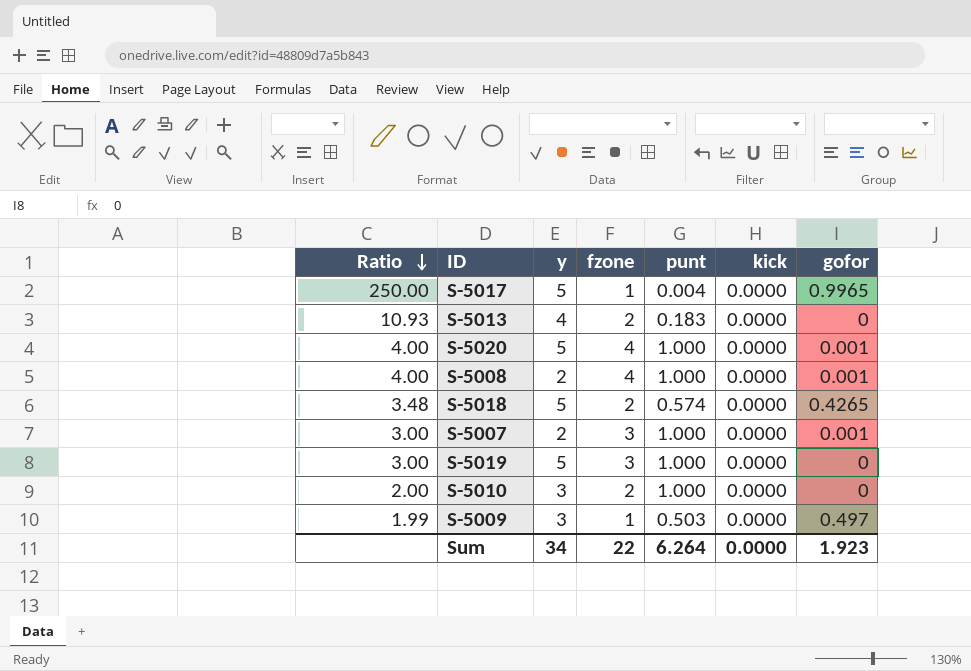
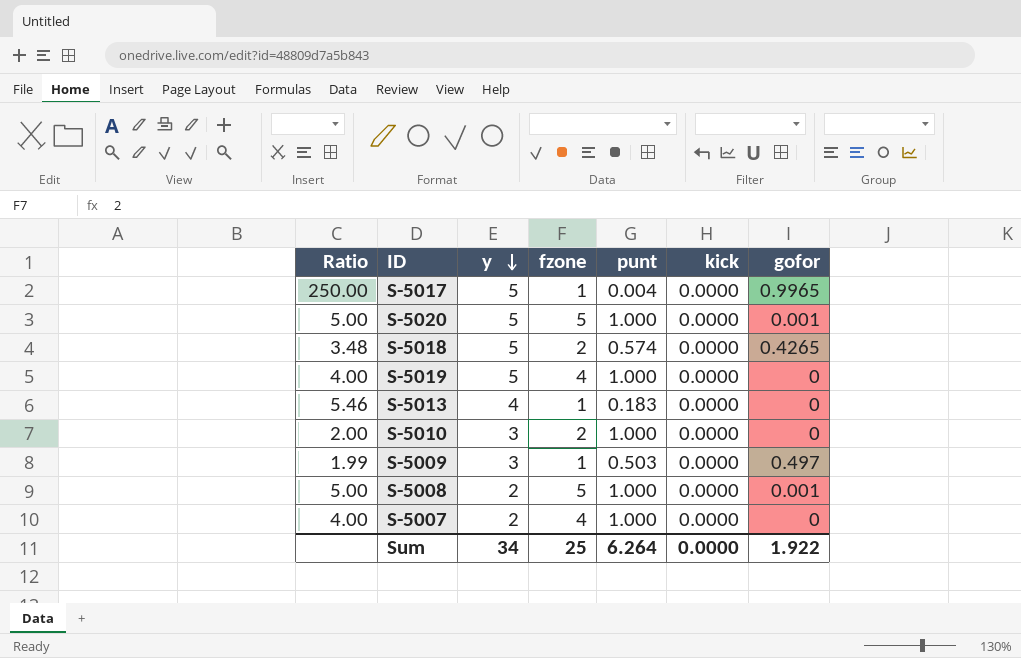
row order: Ratio descending -> y descending
S-5020 | Ratio: 4.00 -> 5.00
S-5020 | fzone: 4 -> 5
S-5019 | Ratio: 3.00 -> 4.00
S-5019 | fzone: 3 -> 4
S-5013 | Ratio: 10.93 -> 5.46
S-5013 | fzone: 2 -> 1
S-5008 | Ratio: 4.00 -> 5.00
S-5008 | fzone: 4 -> 5
S-5007 | Ratio: 3.00 -> 4.00
S-5007 | fzone: 3 -> 4
S-5007 | gofor: 0.001 -> 0
Sum | fzone: 22 -> 25
Sum | gofor: 1.923 -> 1.922

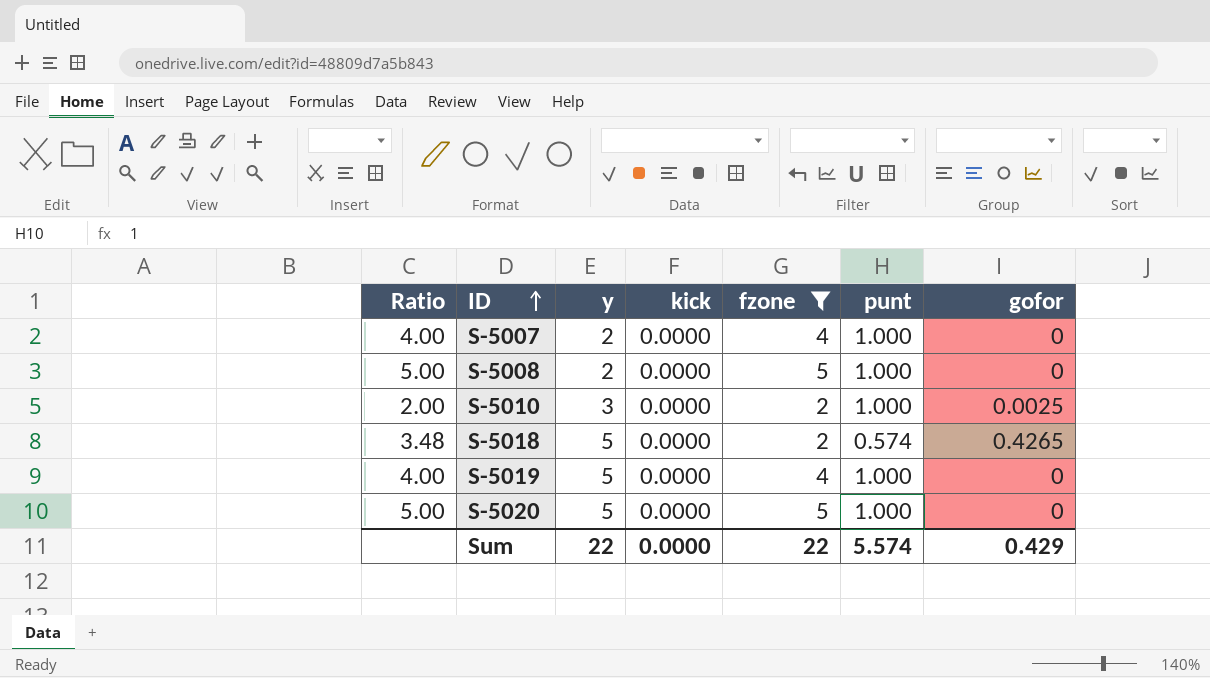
filter: none -> fzone != 1
row order: y descending -> ID ascending
column kick | position: 6 -> 4
S-5008 | gofor: 0.001 -> 0
S-5010 | gofor: 0 -> 0.0025
S-5020 | gofor: 0.001 -> 0
Sum | y: 34 -> 22
Sum | fzone: 25 -> 22
Sum | punt: 6.264 -> 5.574
Sum | gofor: 1.922 -> 0.429

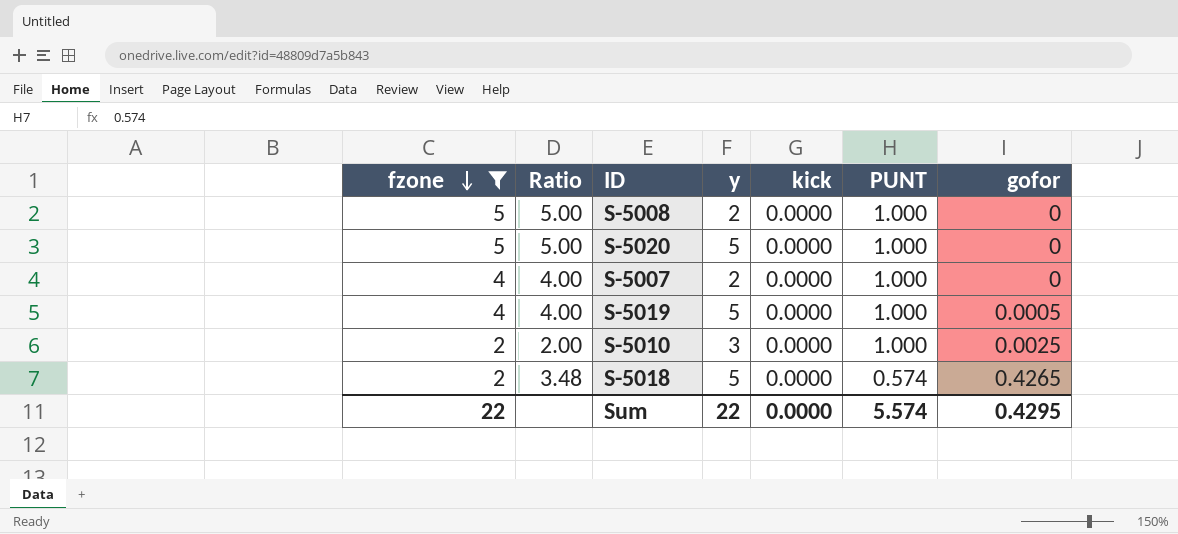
row order: ID ascending -> fzone descending
column fzone | position: 5 -> 1
column name: punt -> PUNT
S-5019 | gofor: 0 -> 0.0005
Sum | gofor: 0.429 -> 0.4295

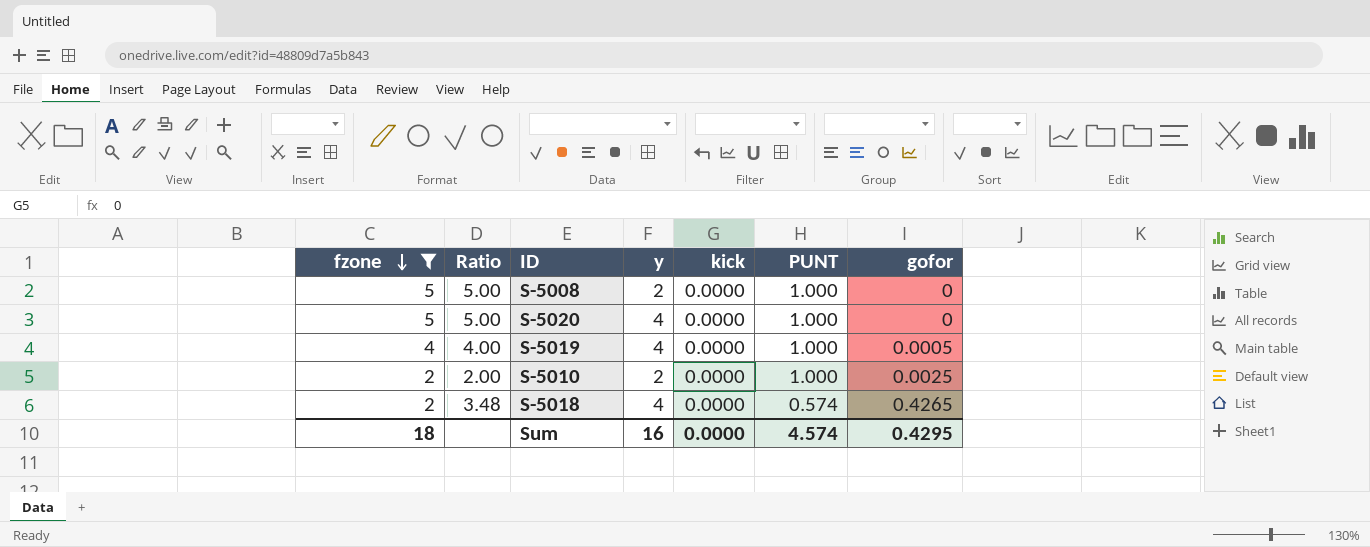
row S-5007: 4 | 4.00 | 2 | 0.0000 | 1.000 | 0 -> none
S-5020 | y: 5 -> 4
S-5019 | y: 5 -> 4
S-5010 | y: 3 -> 2
S-5018 | y: 5 -> 4
Sum | fzone: 22 -> 18
Sum | y: 22 -> 16
Sum | PUNT: 5.574 -> 4.574

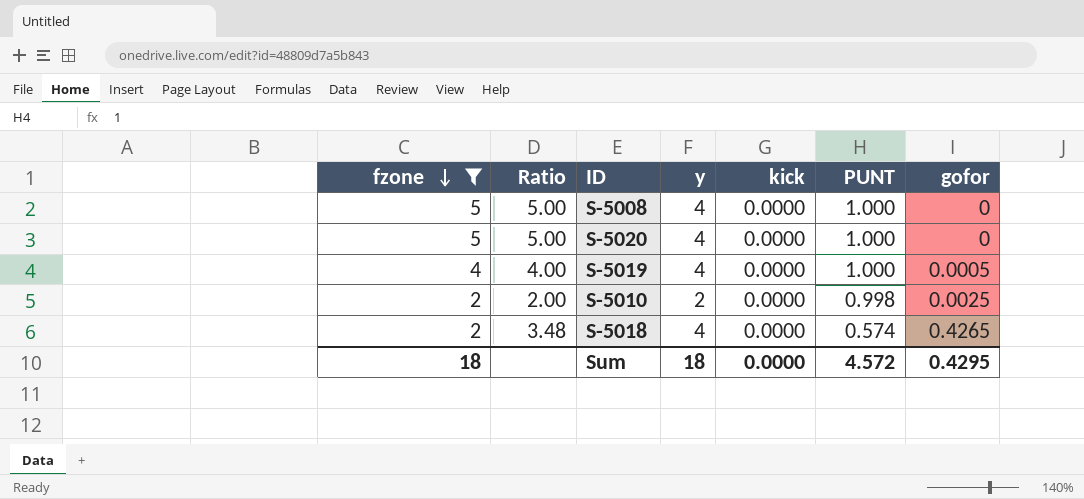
S-5008 | y: 2 -> 4
S-5010 | PUNT: 1.000 -> 0.998
Sum | y: 16 -> 18
Sum | PUNT: 4.574 -> 4.572

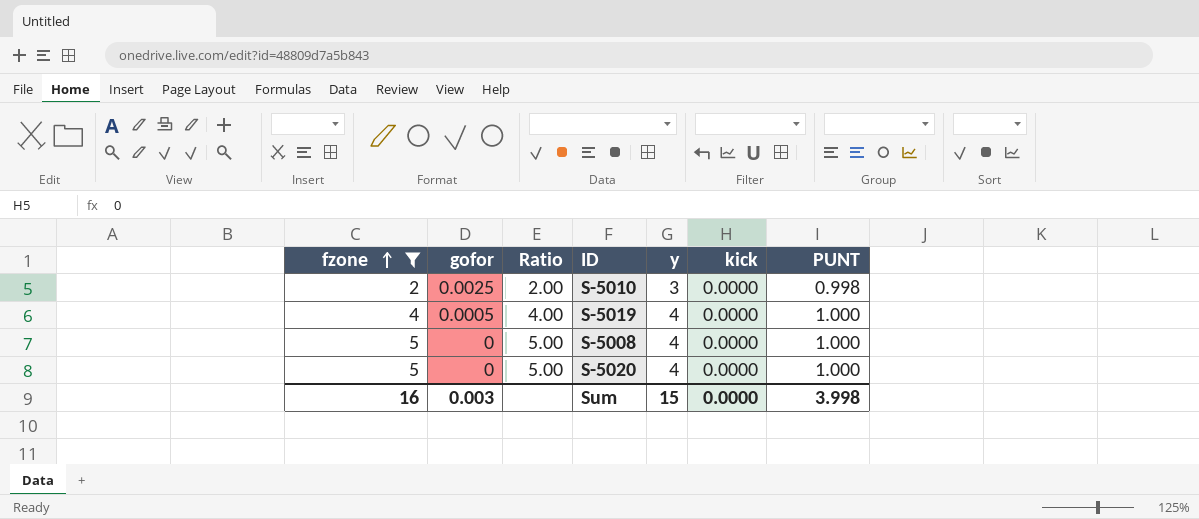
row order: fzone descending -> fzone ascending
column gofor | position: 7 -> 2
row S-5018: 2 | 3.48 | 4 | 0.0000 | 0.574 | 0.4265 -> none
S-5010 | y: 2 -> 3
Sum | fzone: 18 -> 16
Sum | gofor: 0.4295 -> 0.003
Sum | y: 18 -> 15
Sum | PUNT: 4.572 -> 3.998

